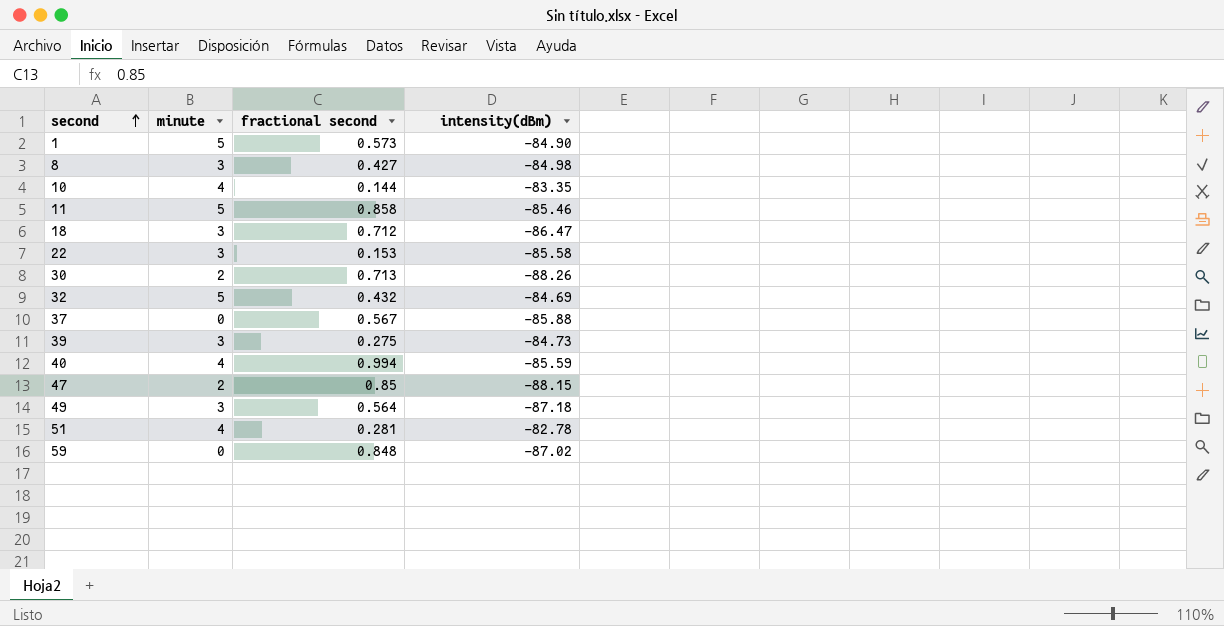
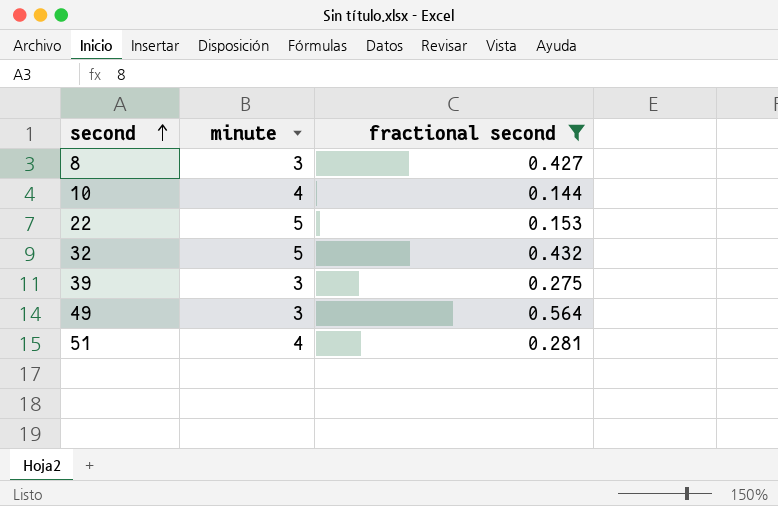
filter: none -> fractional second <= 0.564
column intensity(dBm) | position: 4 -> none
22 | minute: 3 -> 5

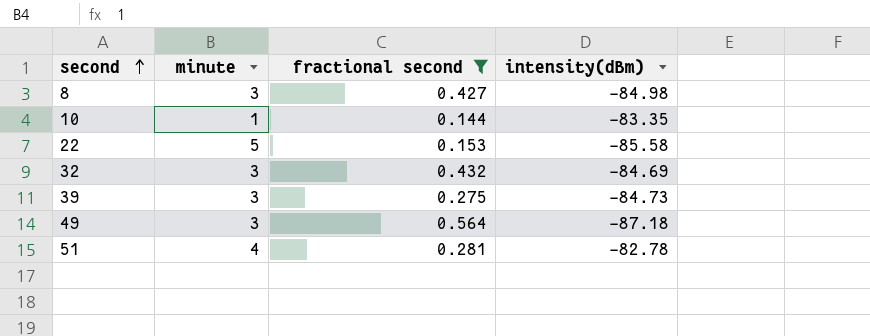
column intensity(dBm) | position: none -> 4
10 | minute: 4 -> 1
32 | minute: 5 -> 3

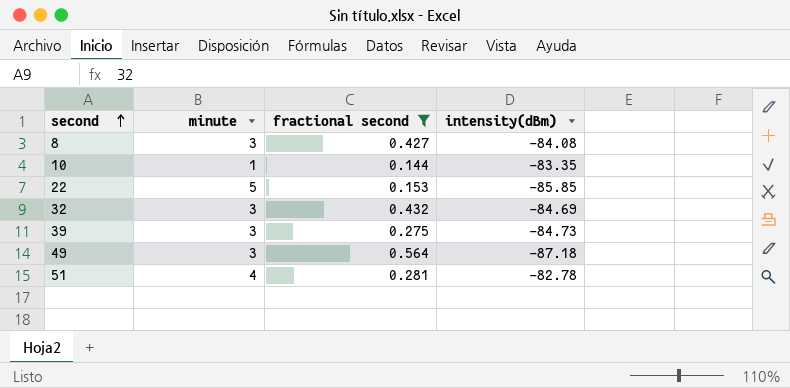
8 | intensity(dBm): -84.98 -> -84.08
22 | intensity(dBm): -85.58 -> -85.85

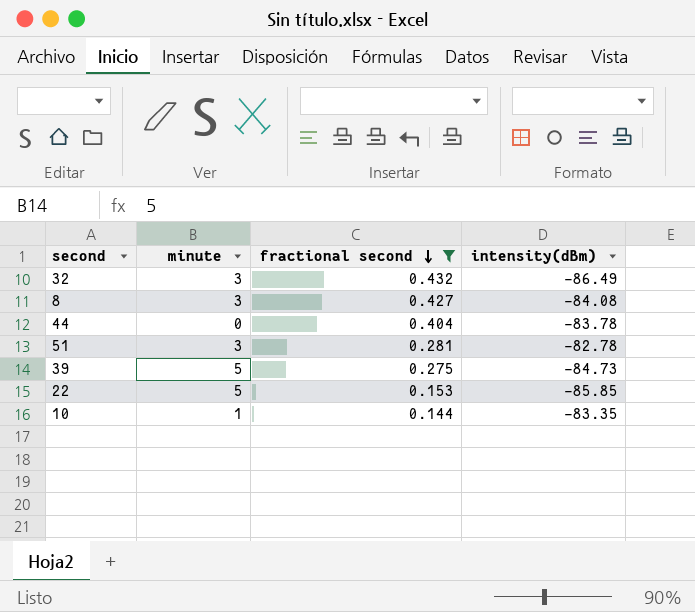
row order: second ascending -> fractional second descending
row 49: 3 | 0.564 | -87.18 -> none
32 | intensity(dBm): -84.69 -> -86.49
row 44: none -> 0 | 0.404 | -83.78
51 | minute: 4 -> 3
39 | minute: 3 -> 5

